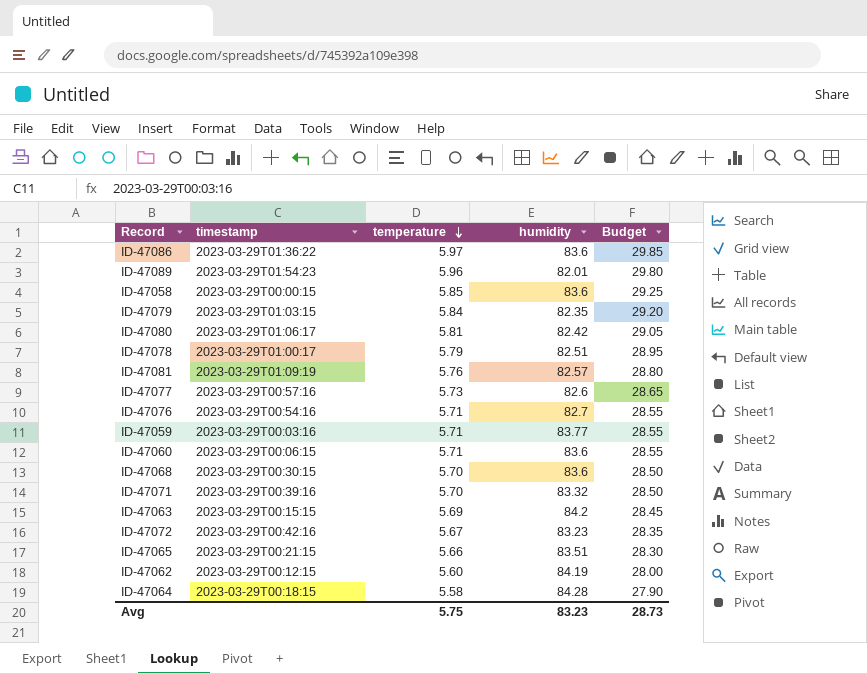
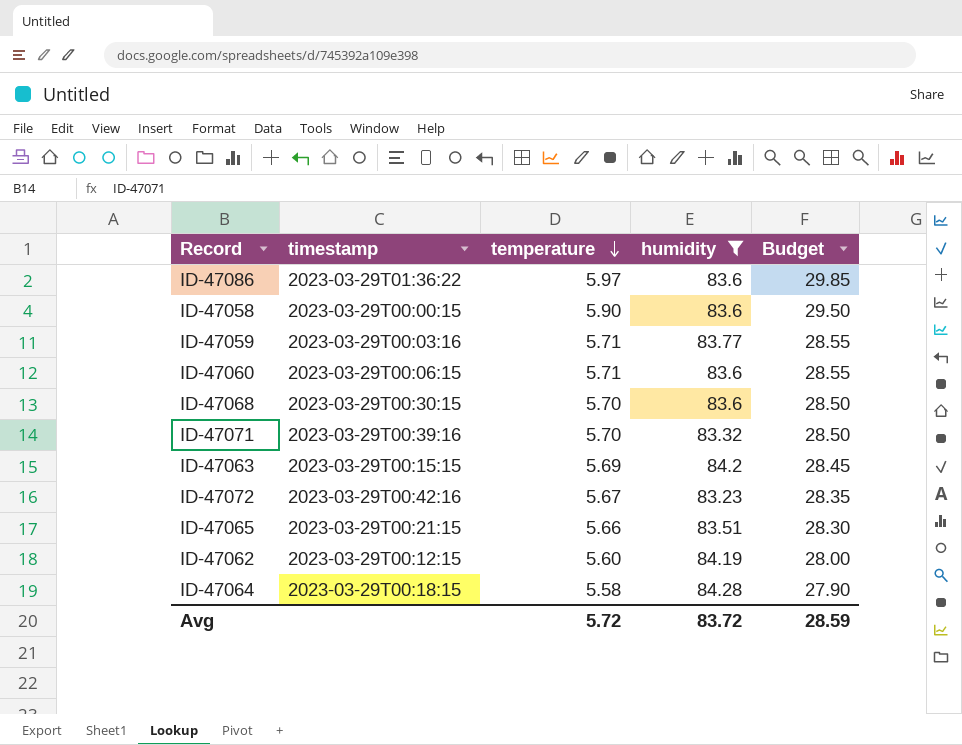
filter: none -> humidity >= 83.23
ID-47058 | temperature: 5.85 -> 5.90
ID-47058 | Budget: 29.25 -> 29.50
Avg | temperature: 5.75 -> 5.72
Avg | humidity: 83.23 -> 83.72
Avg | Budget: 28.73 -> 28.59

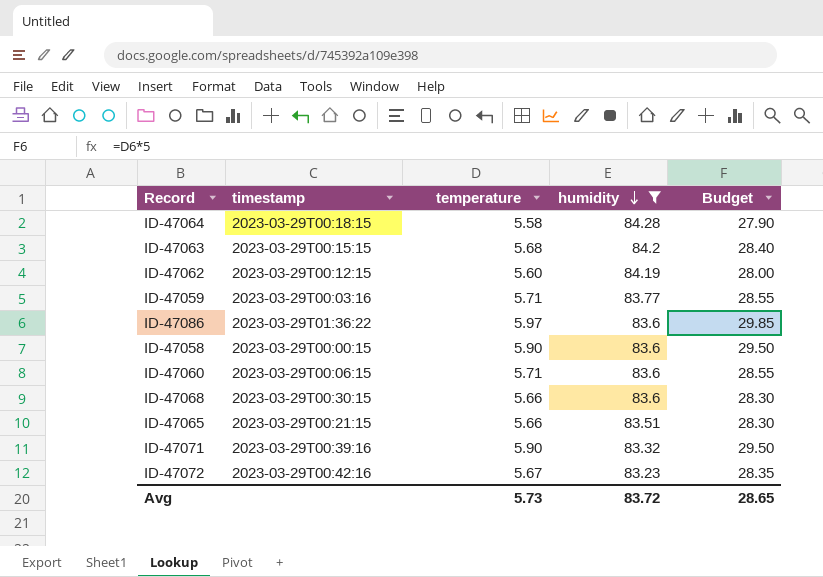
row order: temperature descending -> humidity descending
ID-47063 | temperature: 5.69 -> 5.68
ID-47063 | Budget: 28.45 -> 28.40
ID-47068 | temperature: 5.70 -> 5.66
ID-47068 | Budget: 28.50 -> 28.30
ID-47071 | temperature: 5.70 -> 5.90
ID-47071 | Budget: 28.50 -> 29.50
Avg | temperature: 5.72 -> 5.73
Avg | Budget: 28.59 -> 28.65

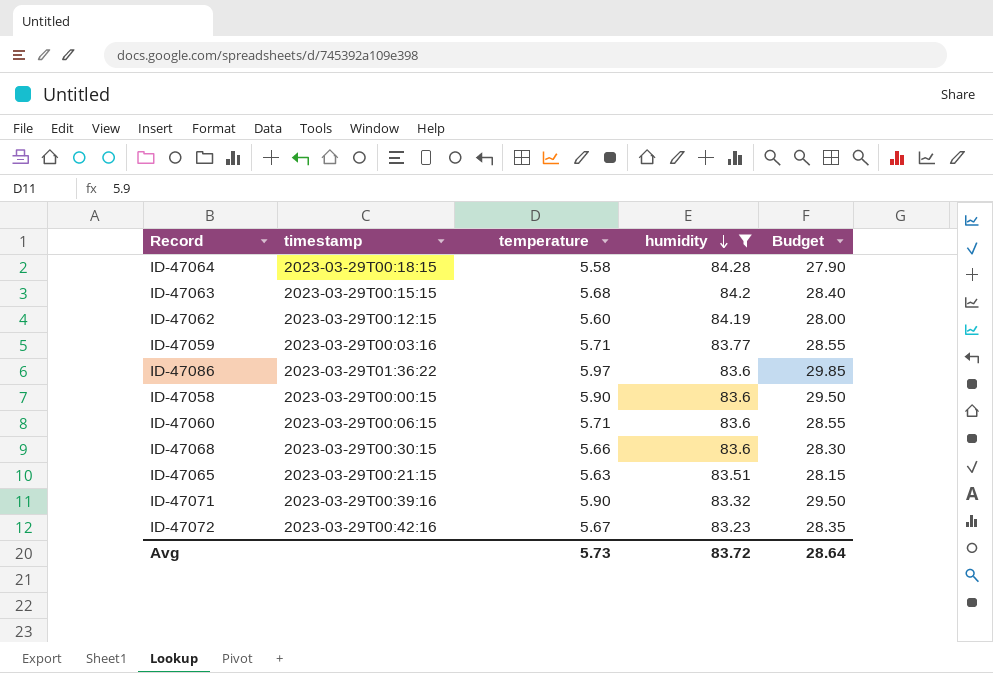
ID-47065 | temperature: 5.66 -> 5.63
ID-47065 | Budget: 28.30 -> 28.15
Avg | Budget: 28.65 -> 28.64

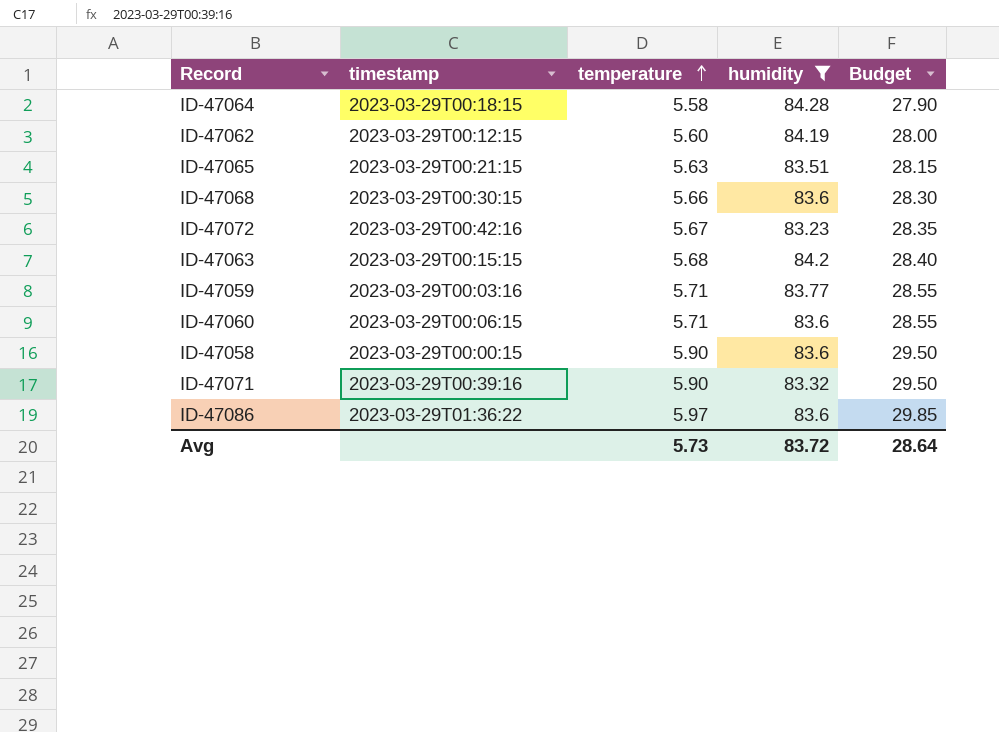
row order: humidity descending -> temperature ascending

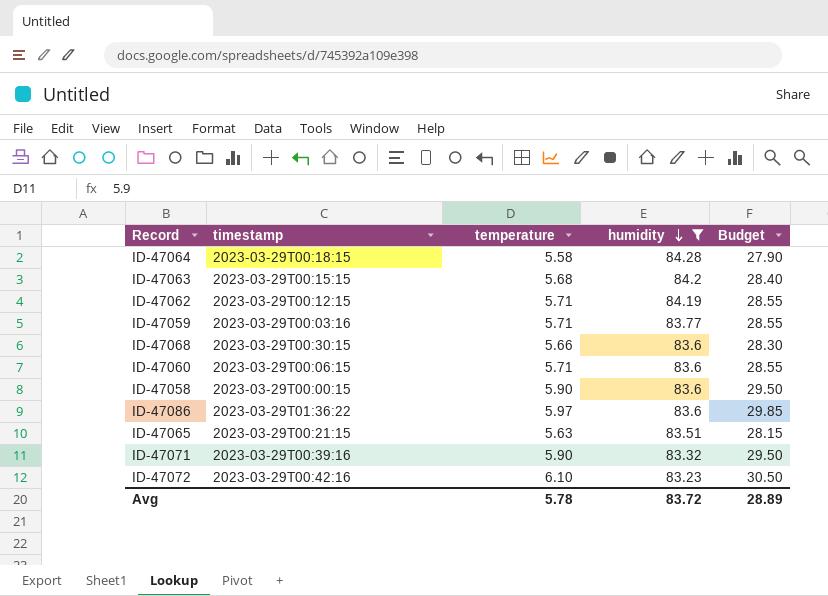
row order: temperature ascending -> humidity descending
ID-47062 | temperature: 5.60 -> 5.71
ID-47062 | Budget: 28.00 -> 28.55
ID-47072 | temperature: 5.67 -> 6.10
ID-47072 | Budget: 28.35 -> 30.50
Avg | temperature: 5.73 -> 5.78
Avg | Budget: 28.64 -> 28.89

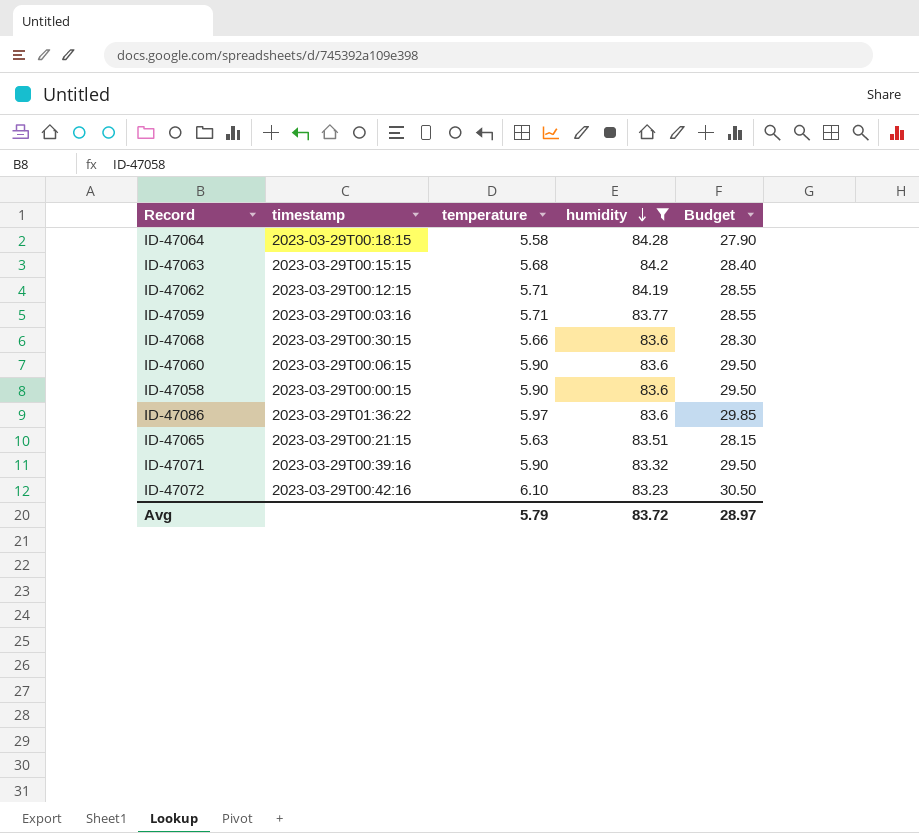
ID-47060 | temperature: 5.71 -> 5.90
ID-47060 | Budget: 28.55 -> 29.50
Avg | temperature: 5.78 -> 5.79
Avg | Budget: 28.89 -> 28.97

